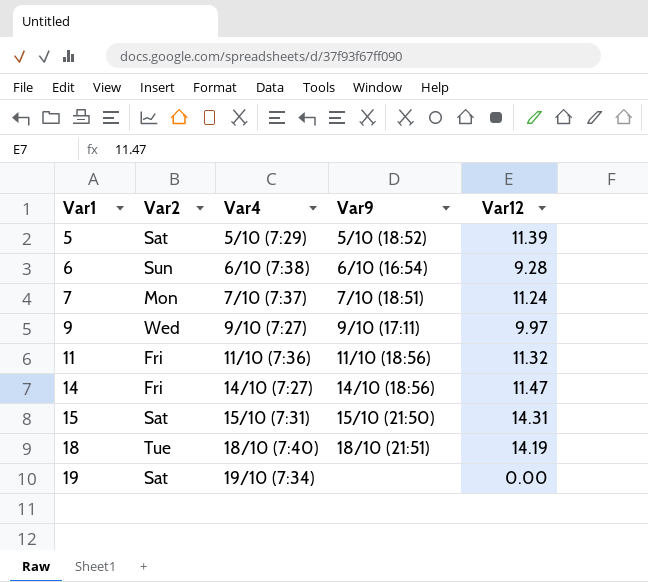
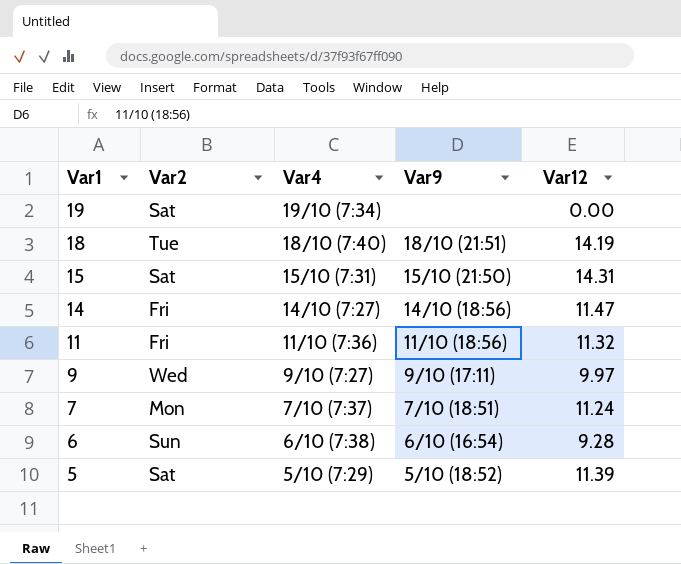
row order: Var1 ascending -> Var1 descending

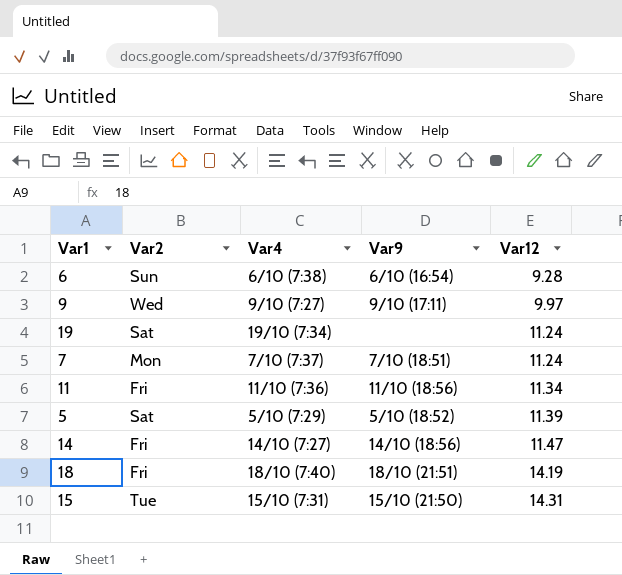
row order: Var1 descending -> Var12 ascending
19 | Var12: 0.00 -> 11.24
11 | Var12: 11.32 -> 11.34
18 | Var2: Tue -> Fri
15 | Var2: Sat -> Tue

